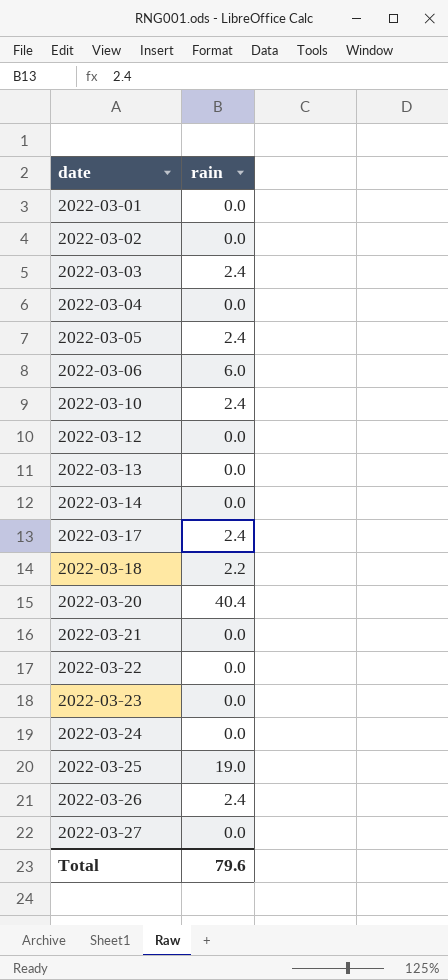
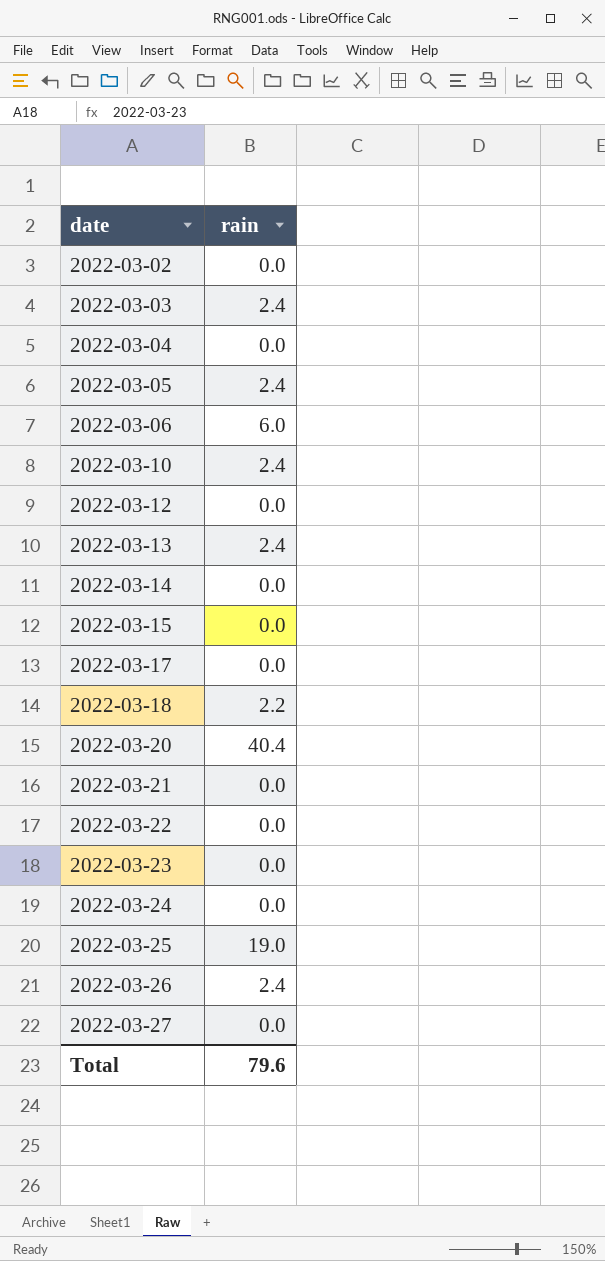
row 2022-03-01: 0.0 -> none
2022-03-13 | rain: 0.0 -> 2.4
row 2022-03-15: none -> 0.0
2022-03-17 | rain: 2.4 -> 0.0

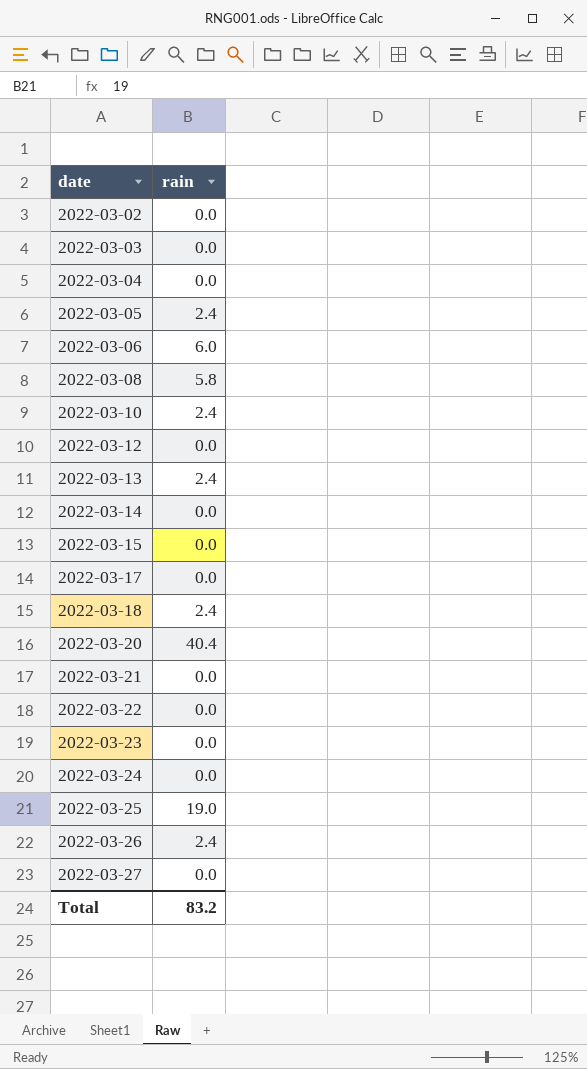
2022-03-03 | rain: 2.4 -> 0.0
row 2022-03-08: none -> 5.8
2022-03-18 | rain: 2.2 -> 2.4
Total | rain: 79.6 -> 83.2

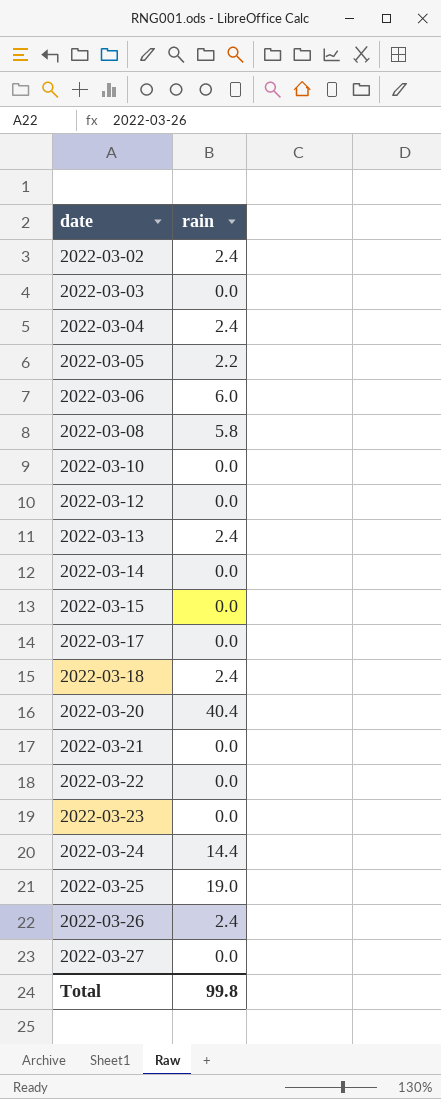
2022-03-02 | rain: 0.0 -> 2.4
2022-03-04 | rain: 0.0 -> 2.4
2022-03-05 | rain: 2.4 -> 2.2
2022-03-10 | rain: 2.4 -> 0.0
2022-03-24 | rain: 0.0 -> 14.4
Total | rain: 83.2 -> 99.8

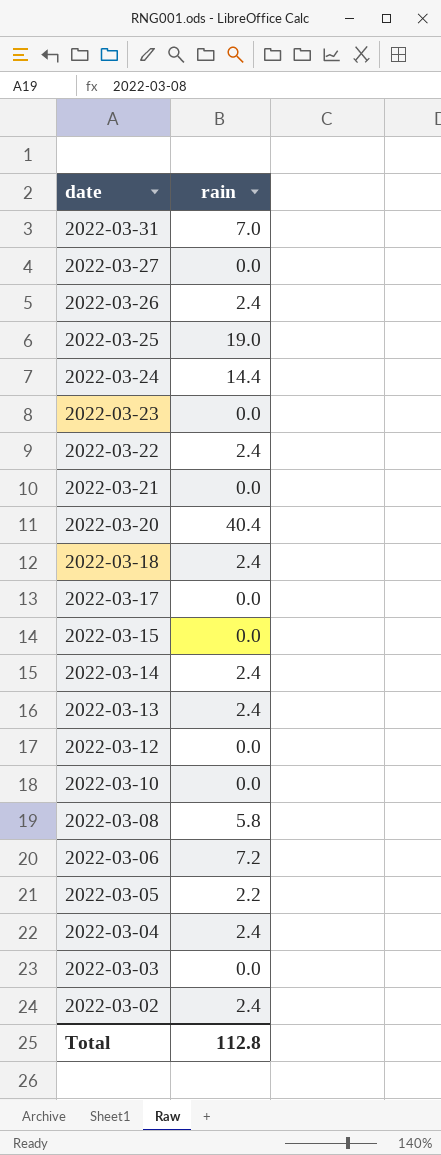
row order: date ascending -> date descending
row 2022-03-31: none -> 7.0
2022-03-22 | rain: 0.0 -> 2.4
2022-03-14 | rain: 0.0 -> 2.4
2022-03-06 | rain: 6.0 -> 7.2
Total | rain: 99.8 -> 112.8

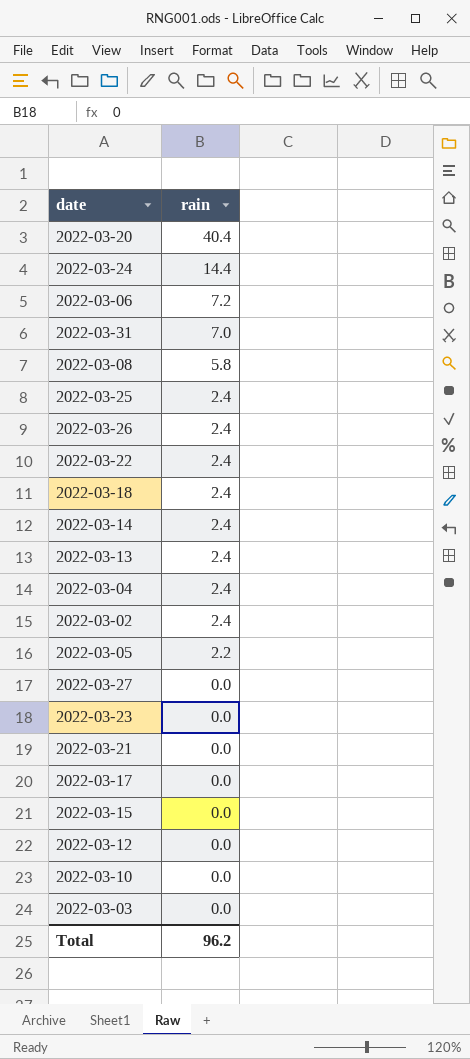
row order: date descending -> rain descending
2022-03-25 | rain: 19.0 -> 2.4
Total | rain: 112.8 -> 96.2

